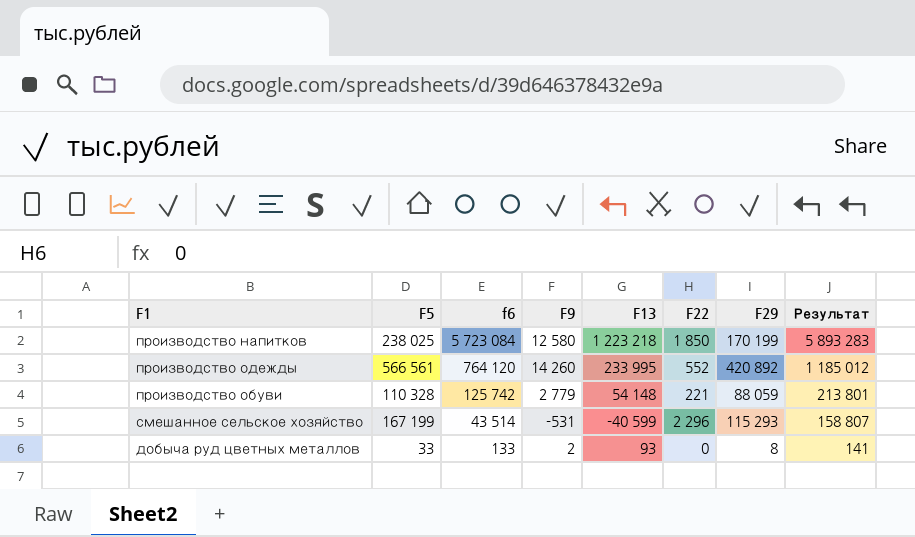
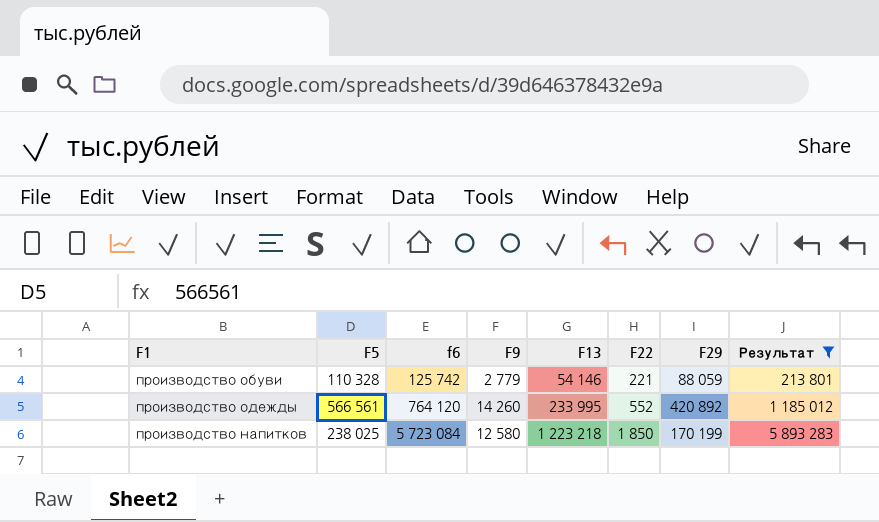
filter: none -> Результат >= 213 801
row order: f6 descending -> f6 ascending
производство обуви | F13: 54 148 -> 54 146

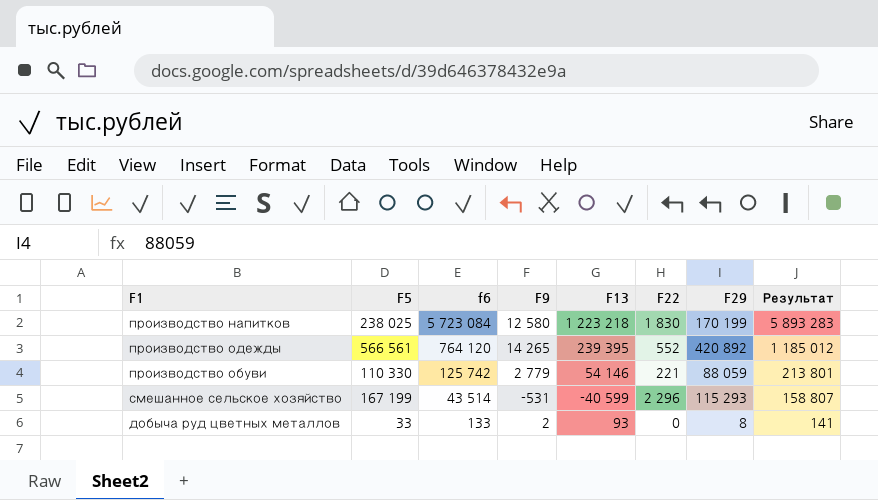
filter: Результат >= 213 801 -> none
row order: f6 ascending -> f6 descending
производство напитков | F22: 1 850 -> 1 830
производство одежды | F9: 14 260 -> 14 265
производство одежды | F13: 233 995 -> 239 395
производство обуви | F5: 110 328 -> 110 330

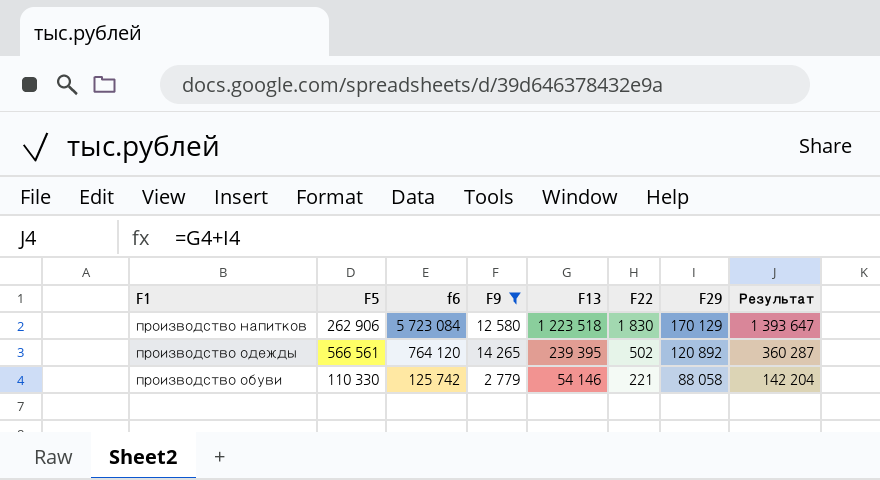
filter: none -> F9 >= 2 779
column Результат | formula: [f6] + [F29] -> [F13] + [F29]
производство напитков | F5: 238 025 -> 262 906
производство напитков | F13: 1 223 218 -> 1 223 518
производство напитков | F29: 170 199 -> 170 129
производство одежды | F22: 552 -> 502
производство одежды | F29: 420 892 -> 120 892
производство обуви | F29: 88 059 -> 88 058

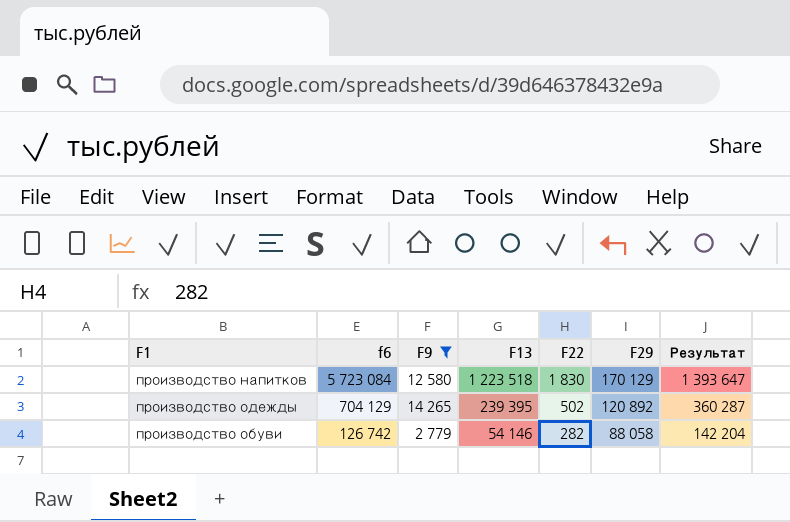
column F5 | position: 2 -> none
производство одежды | f6: 764 120 -> 704 129
производство обуви | f6: 125 742 -> 126 742
производство обуви | F22: 221 -> 282

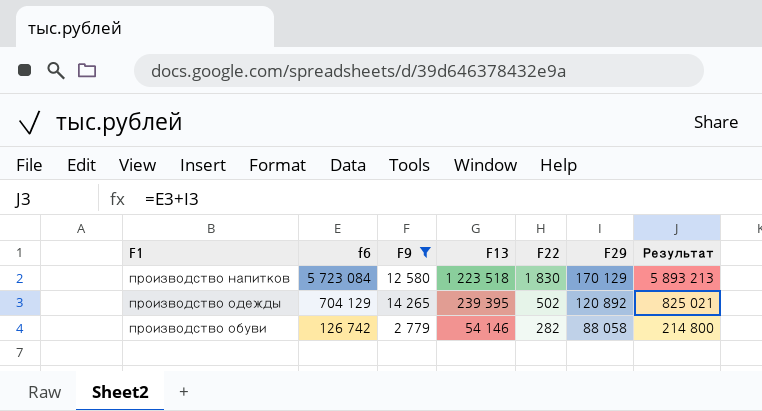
column Результат | formula: [F13] + [F29] -> [f6] + [F29]

